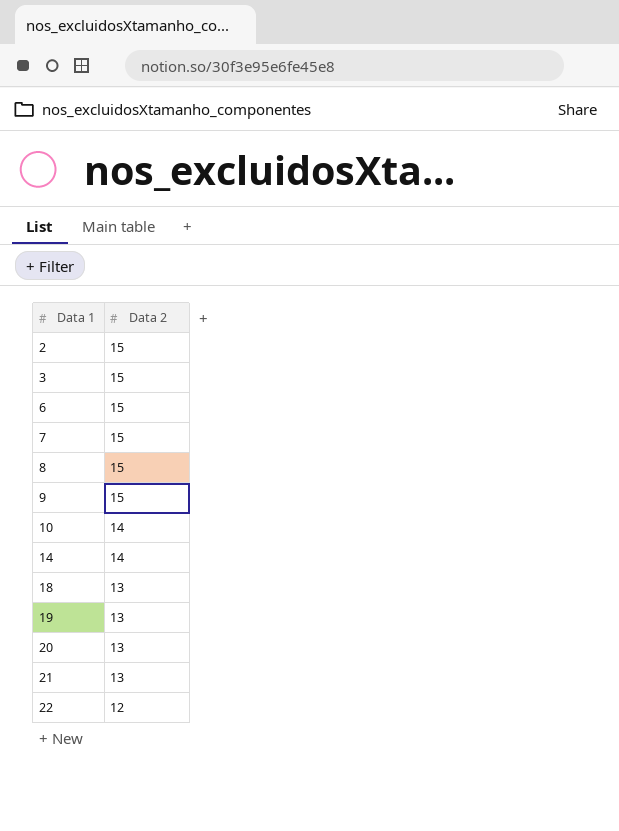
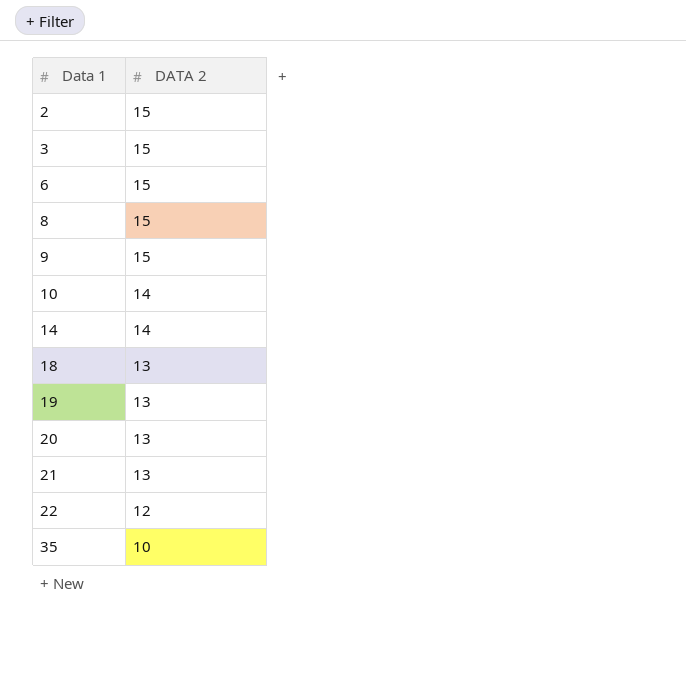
column name: Data 2 -> DATA 2
row 7: 15 -> none
row 35: none -> 10

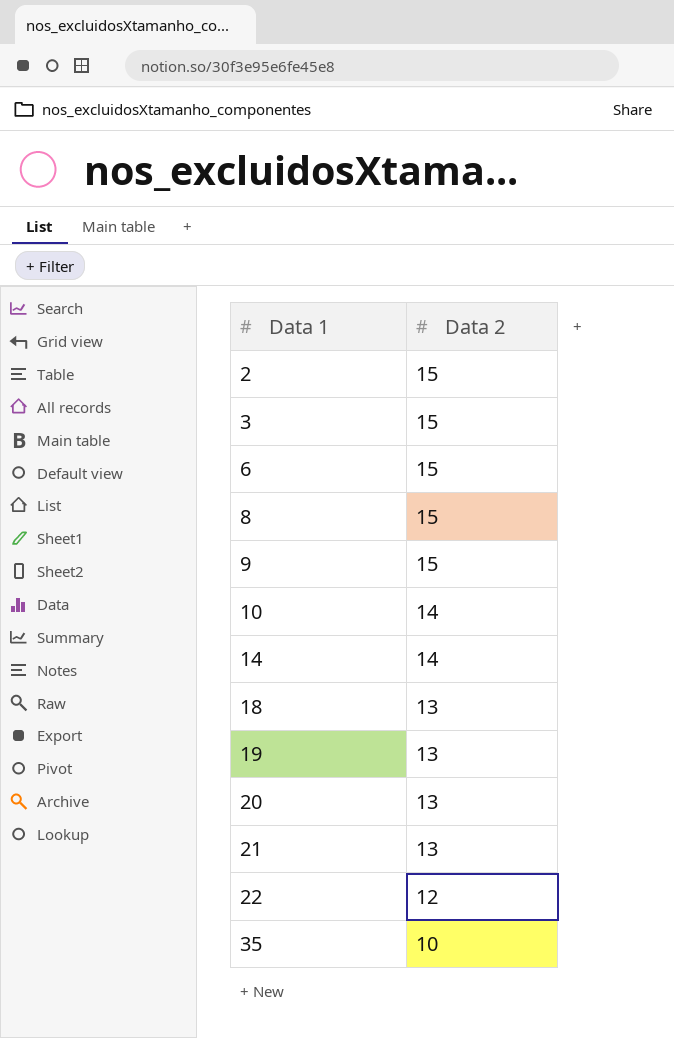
column name: DATA 2 -> Data 2

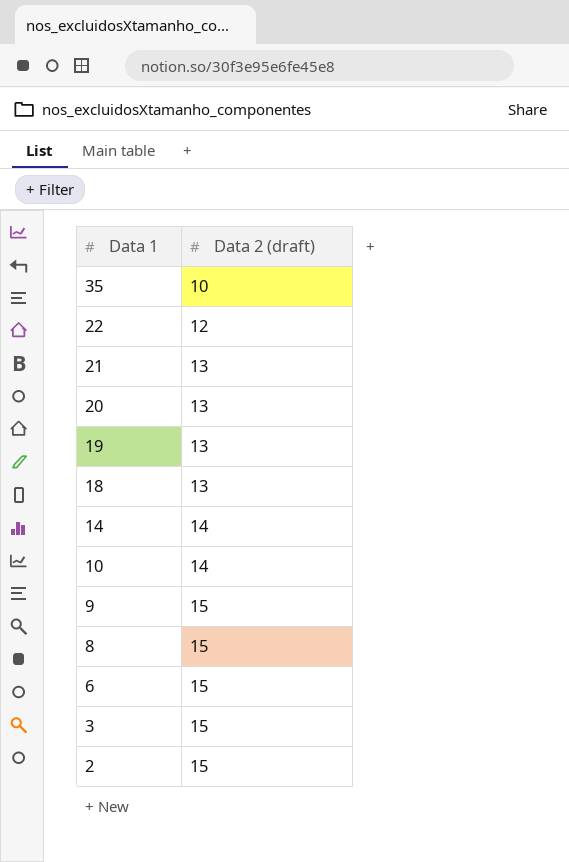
row order: Data 1 ascending -> Data 1 descending
column name: Data 2 -> Data 2 (draft)

